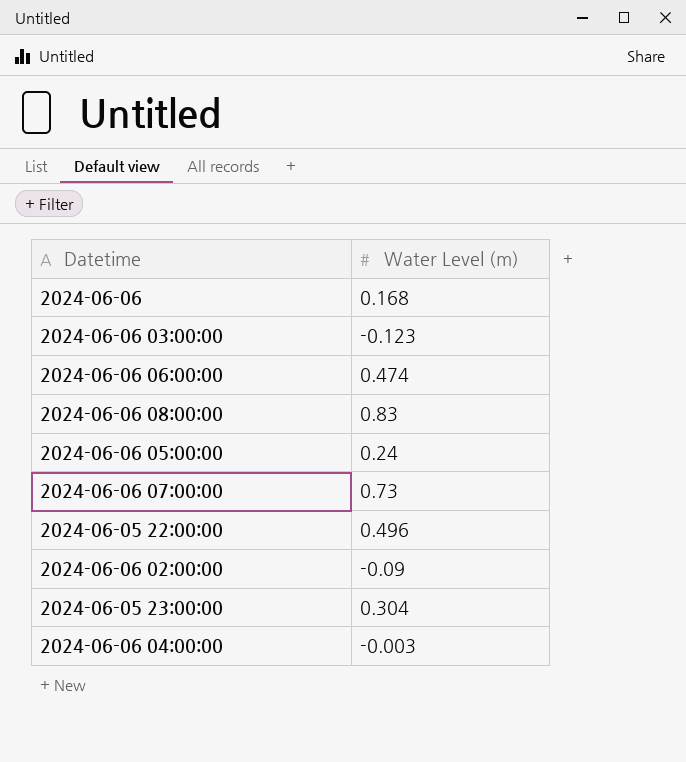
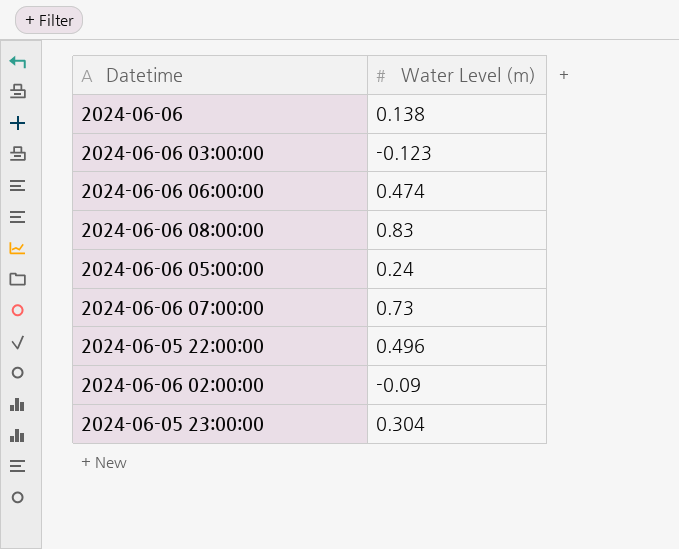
row 2024-06-06 04:00:00: -0.003 -> none
2024-06-06 | Water Level (m): 0.168 -> 0.138

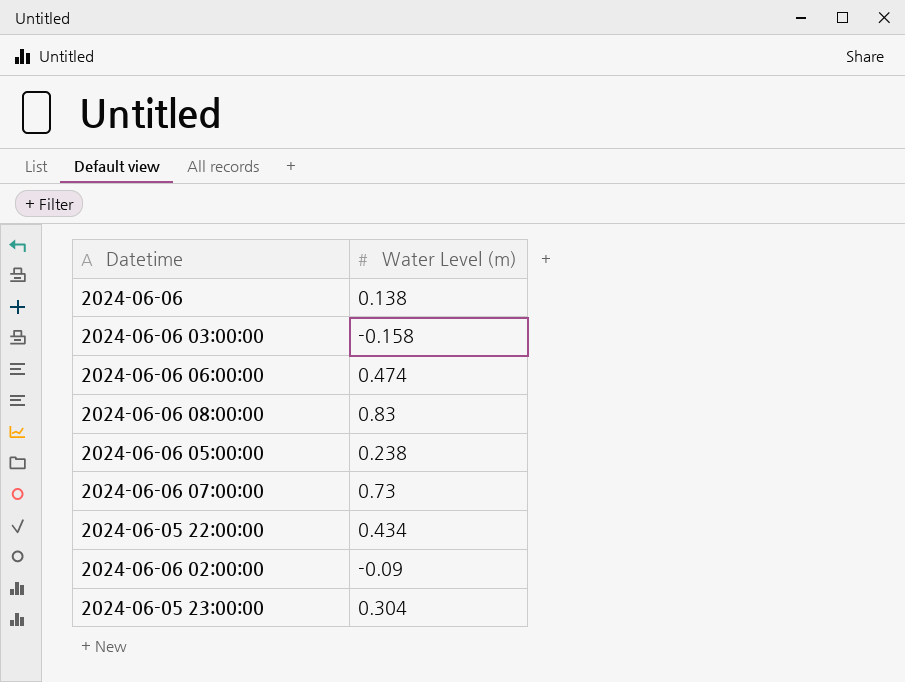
2024-06-06 03:00:00 | Water Level (m): -0.123 -> -0.158
2024-06-06 05:00:00 | Water Level (m): 0.24 -> 0.238
2024-06-05 22:00:00 | Water Level (m): 0.496 -> 0.434

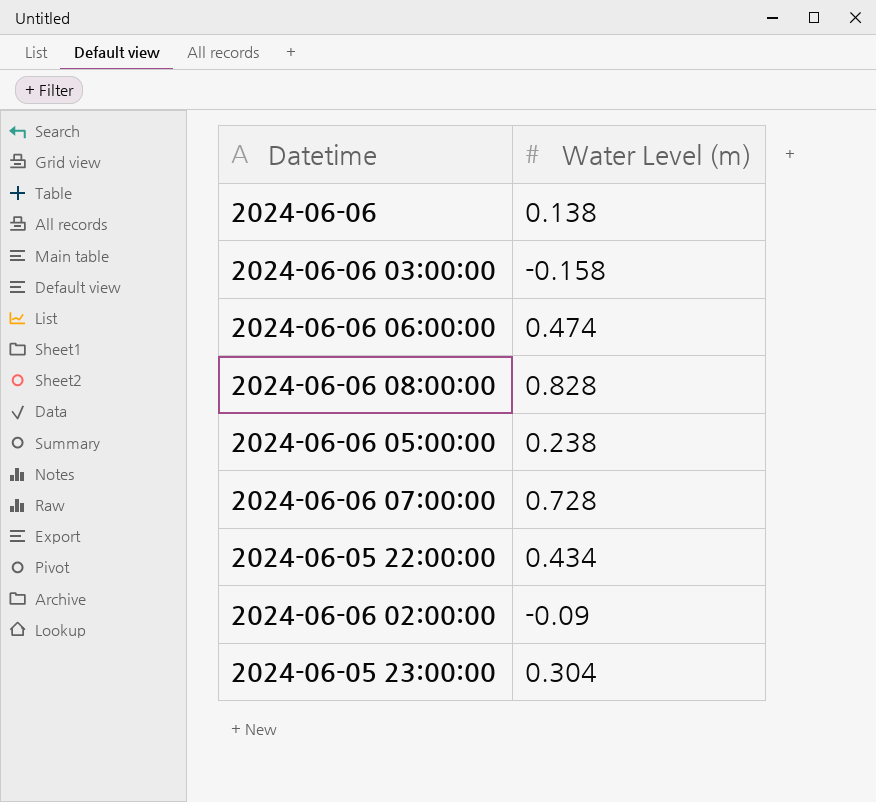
2024-06-06 08:00:00 | Water Level (m): 0.83 -> 0.828
2024-06-06 07:00:00 | Water Level (m): 0.73 -> 0.728

